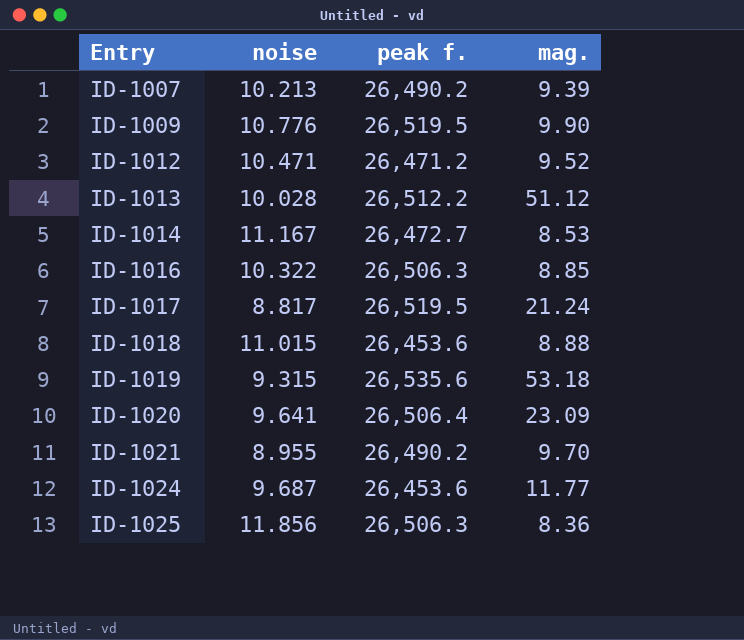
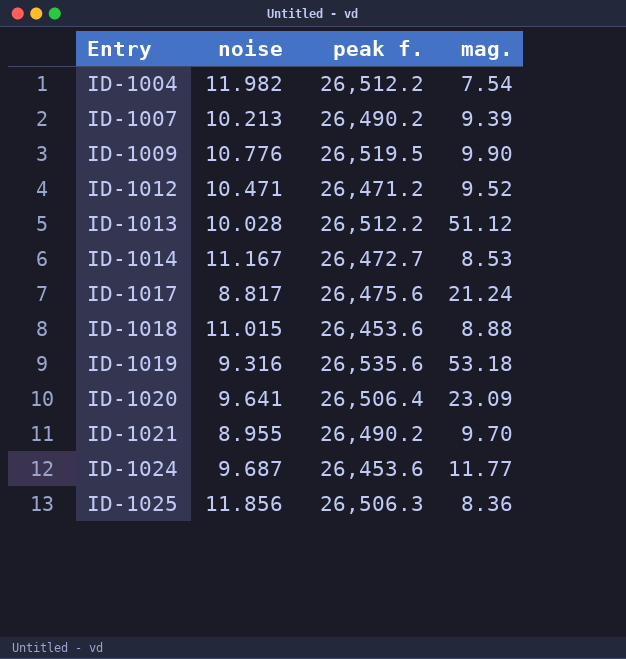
row ID-1016: 10.322 | 26,506.3 | 8.85 -> none
row ID-1004: none -> 11.982 | 26,512.2 | 7.54
ID-1017 | peak f.: 26,519.5 -> 26,475.6
ID-1019 | noise: 9.315 -> 9.316

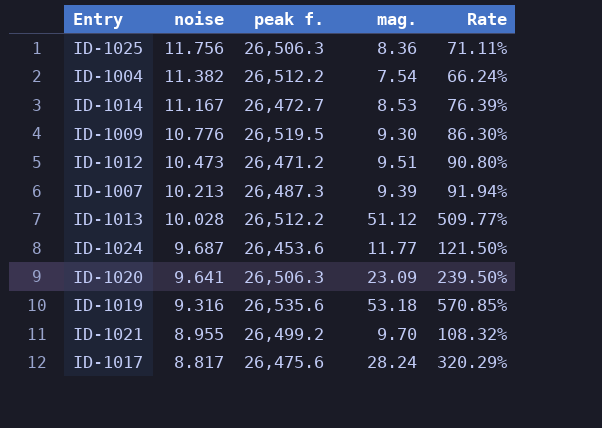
row order: Entry ascending -> noise descending
column Rate | formula: none -> [mag.] / [noise]
row ID-1018: 11.015 | 26,453.6 | 8.88 -> none
ID-1025 | noise: 11.856 -> 11.756
ID-1004 | noise: 11.982 -> 11.382
ID-1009 | mag.: 9.90 -> 9.30
ID-1012 | noise: 10.471 -> 10.473
ID-1012 | mag.: 9.52 -> 9.51
ID-1007 | peak f.: 26,490.2 -> 26,487.3
ID-1020 | peak f.: 26,506.4 -> 26,506.3
ID-1021 | peak f.: 26,490.2 -> 26,499.2
ID-1017 | mag.: 21.24 -> 28.24

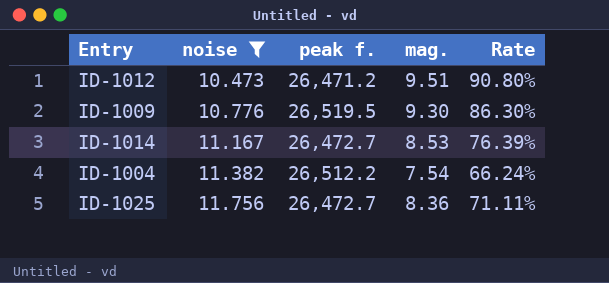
filter: none -> noise >= 10.473
row order: noise descending -> noise ascending
ID-1025 | peak f.: 26,506.3 -> 26,472.7

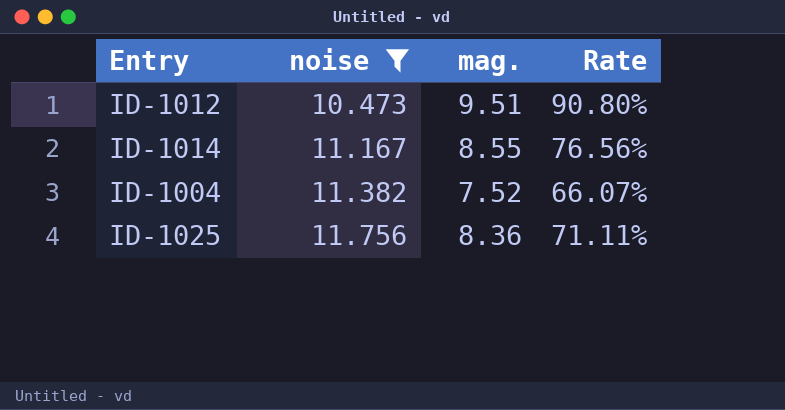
column peak f. | position: 3 -> none
row ID-1009: 10.776 | 26,519.5 | 9.30 | 86.30% -> none
ID-1014 | mag.: 8.53 -> 8.55
ID-1014 | Rate: 76.39% -> 76.56%
ID-1004 | mag.: 7.54 -> 7.52
ID-1004 | Rate: 66.24% -> 66.07%

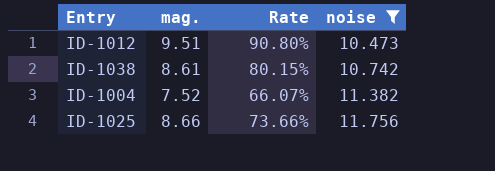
column noise | position: 2 -> 4
row ID-1014: 11.167 | 8.55 | 76.56% -> none
row ID-1038: none -> 8.61 | 80.15% | 10.742
ID-1025 | mag.: 8.36 -> 8.66
ID-1025 | Rate: 71.11% -> 73.66%

